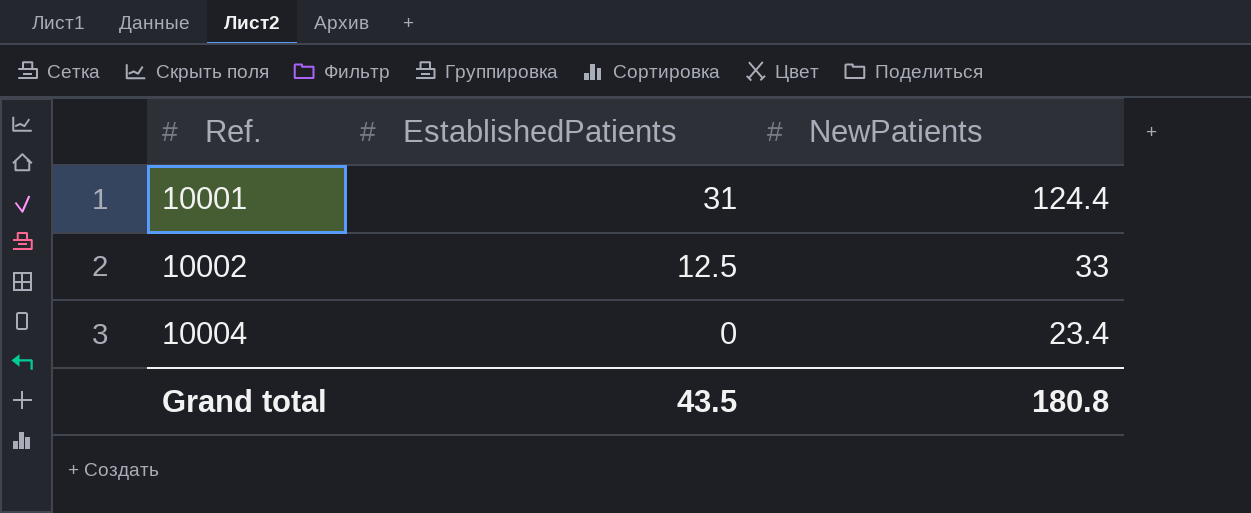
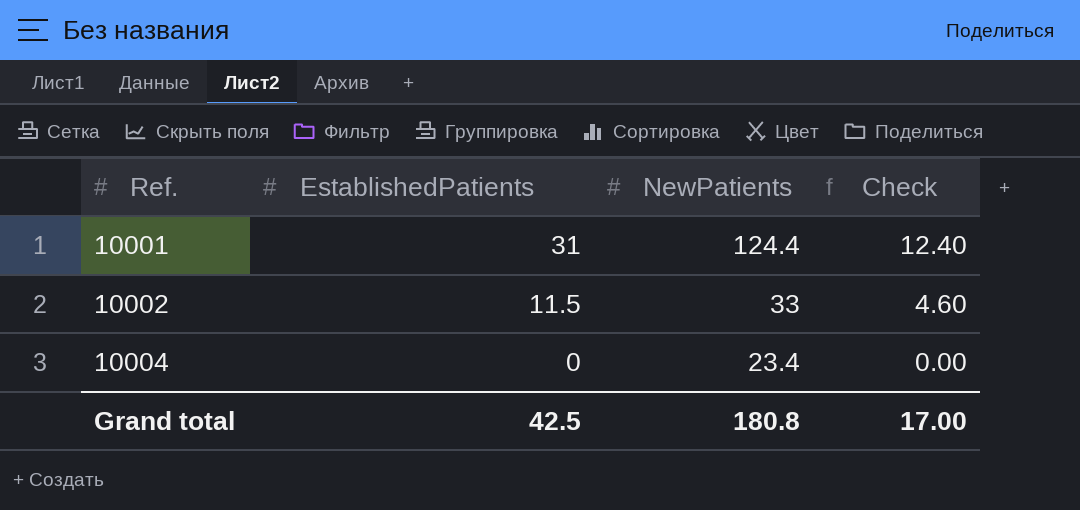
column Check | formula: none -> [EstablishedPatients] * 0.4
10002 | EstablishedPatients: 12.5 -> 11.5
Grand total | EstablishedPatients: 43.5 -> 42.5

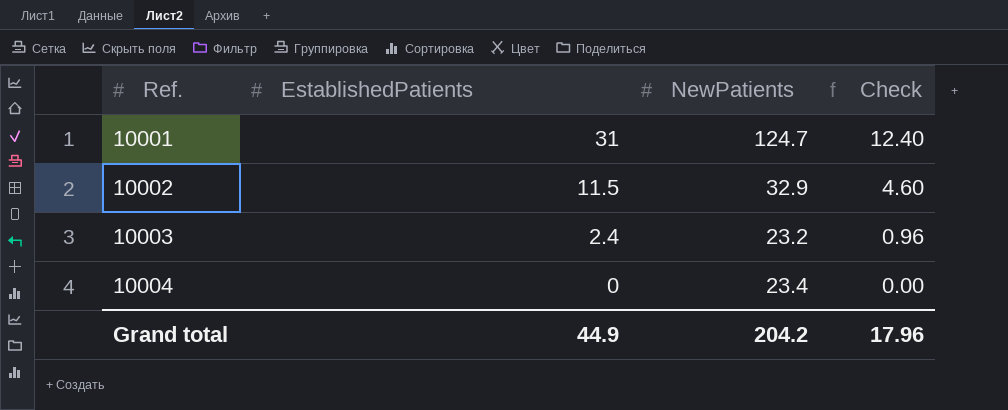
10001 | NewPatients: 124.4 -> 124.7
10002 | NewPatients: 33 -> 32.9
row 10003: none -> 2.4 | 23.2 | 0.96
Grand total | EstablishedPatients: 42.5 -> 44.9
Grand total | NewPatients: 180.8 -> 204.2
Grand total | Check: 17.00 -> 17.96

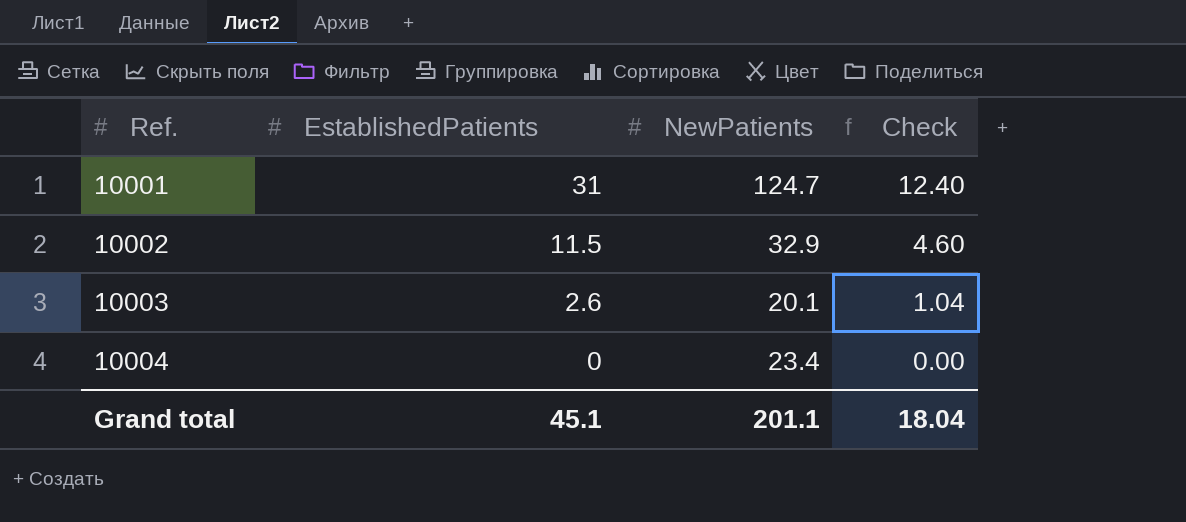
10003 | EstablishedPatients: 2.4 -> 2.6
10003 | NewPatients: 23.2 -> 20.1
10003 | Check: 0.96 -> 1.04
Grand total | EstablishedPatients: 44.9 -> 45.1
Grand total | NewPatients: 204.2 -> 201.1
Grand total | Check: 17.96 -> 18.04

